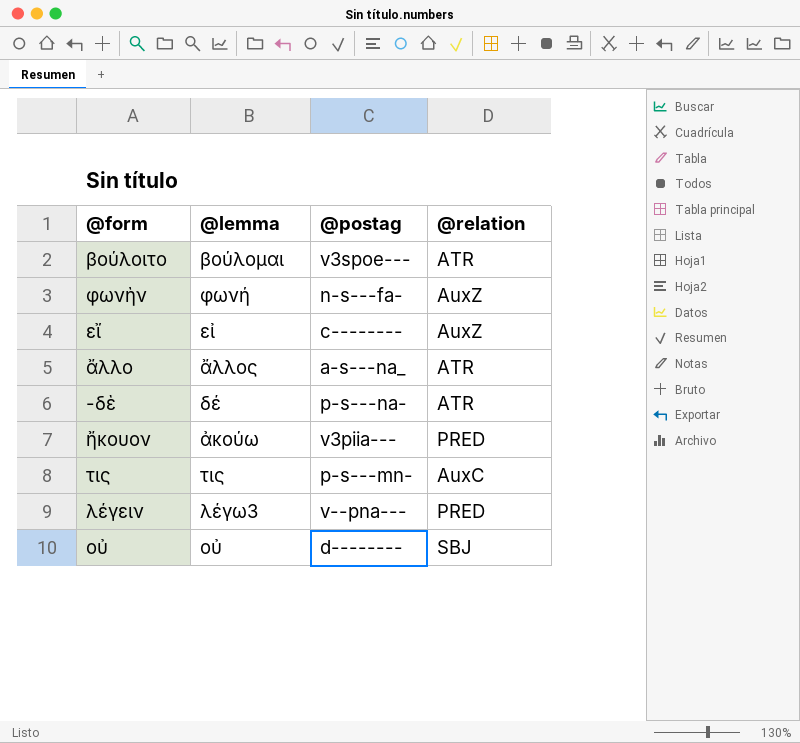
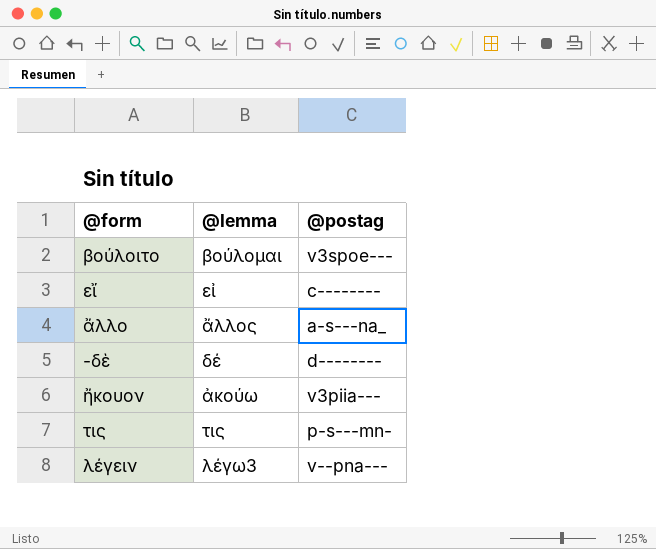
column @relation | position: 4 -> none
row φωνὴν: φωνή | n-s---fa- | AuxZ -> none
row οὐ: οὐ | d-------- | SBJ -> none
-δὲ | @postag: p-s---na- -> d--------

